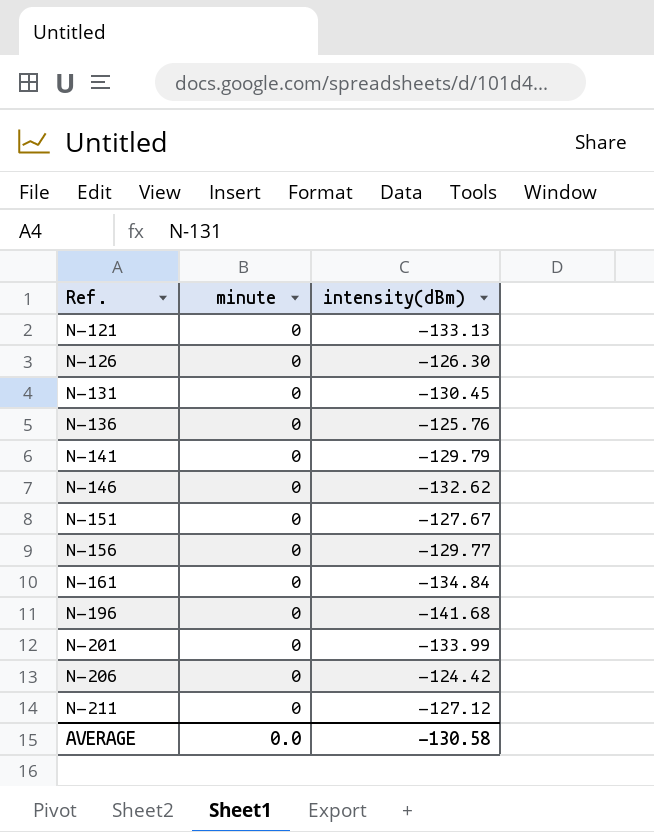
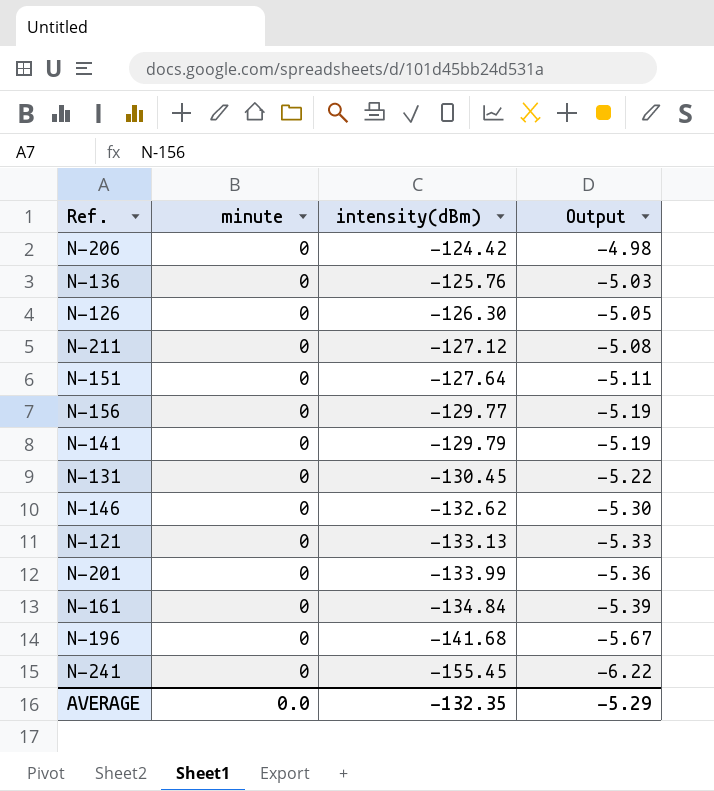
row order: Ref. ascending -> intensity(dBm) descending
column Output | formula: none -> [intensity(dBm)] * 0.04
N-151 | intensity(dBm): -127.67 -> -127.64
row N-241: none -> 0 | -155.45 | -6.22
AVERAGE | intensity(dBm): -130.58 -> -132.35

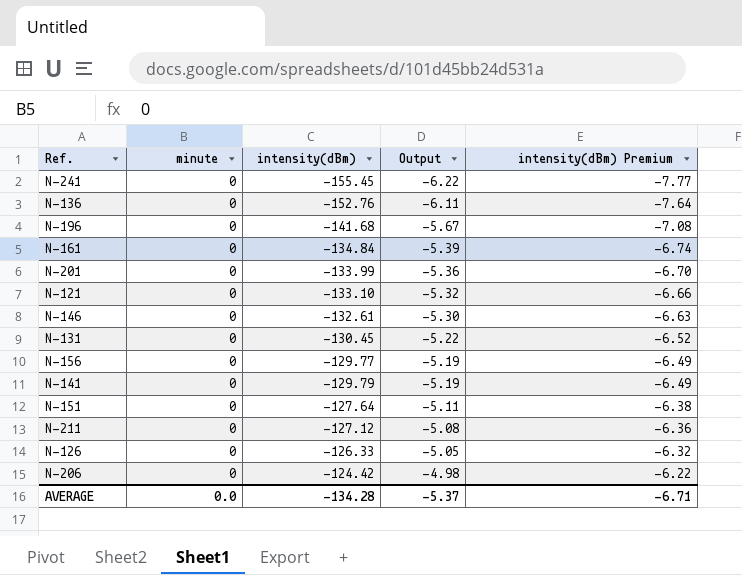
row order: intensity(dBm) descending -> Output ascending
column intensity(dBm) Premium | formula: none -> [intensity(dBm)] * 0.05
N-136 | intensity(dBm): -125.76 -> -152.76
N-136 | Output: -5.03 -> -6.11
N-121 | intensity(dBm): -133.13 -> -133.10
N-121 | Output: -5.33 -> -5.32
N-146 | intensity(dBm): -132.62 -> -132.61
N-126 | intensity(dBm): -126.30 -> -126.33
AVERAGE | intensity(dBm): -132.35 -> -134.28
AVERAGE | Output: -5.29 -> -5.37

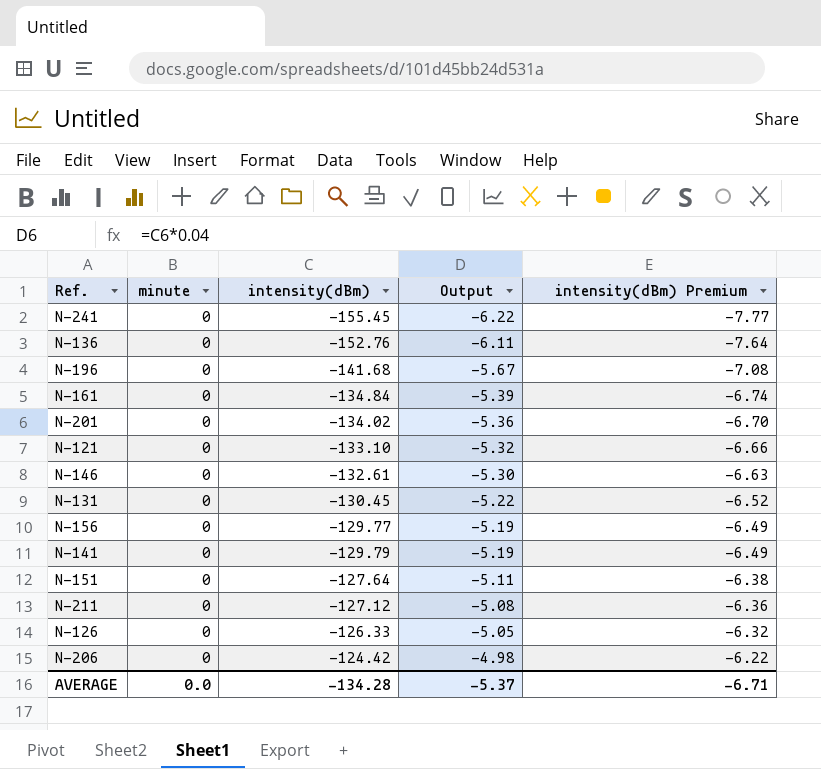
N-201 | intensity(dBm): -133.99 -> -134.02

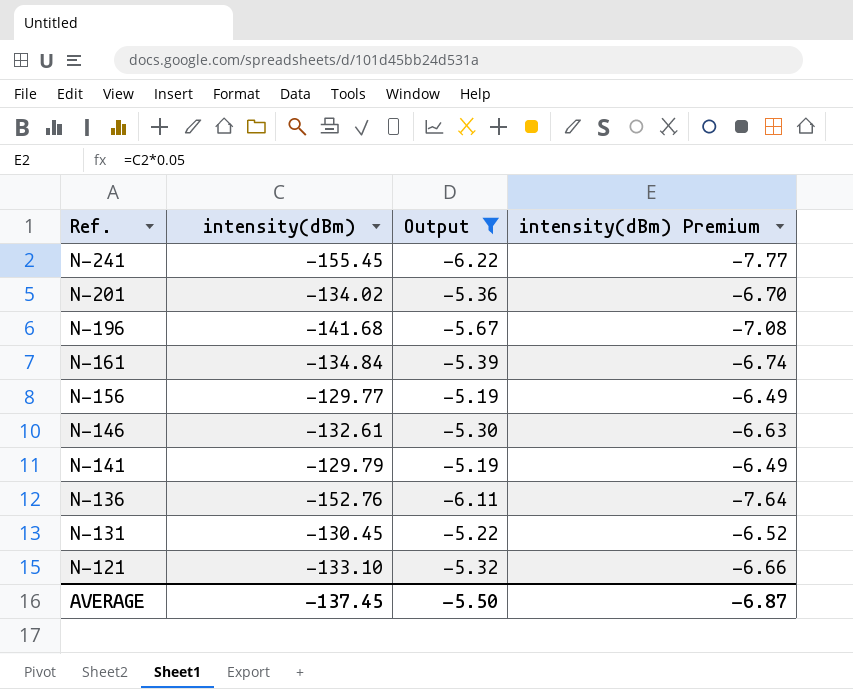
filter: none -> Output <= -5.19
row order: Output ascending -> Ref. descending
column minute | position: 2 -> none
AVERAGE | intensity(dBm): -134.28 -> -137.45
AVERAGE | Output: -5.37 -> -5.50
AVERAGE | intensity(dBm) Premium: -6.71 -> -6.87

